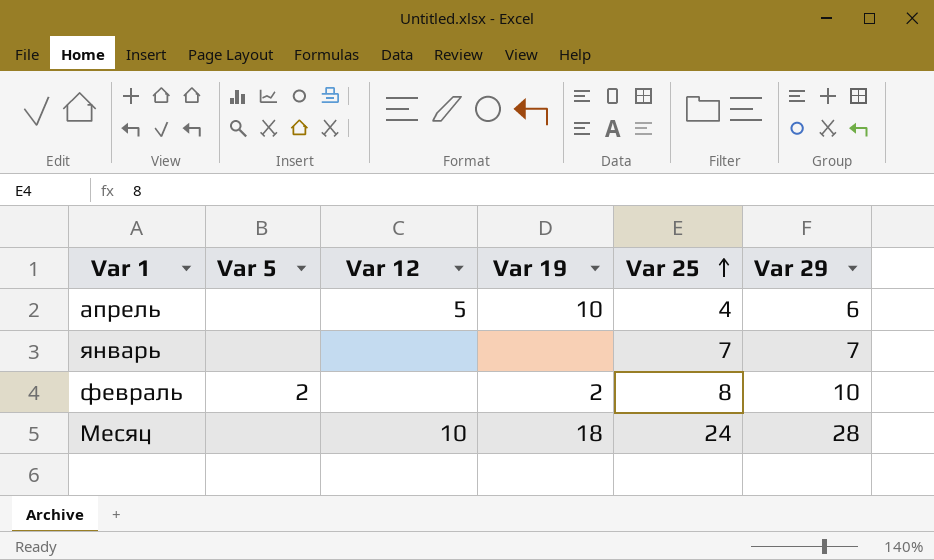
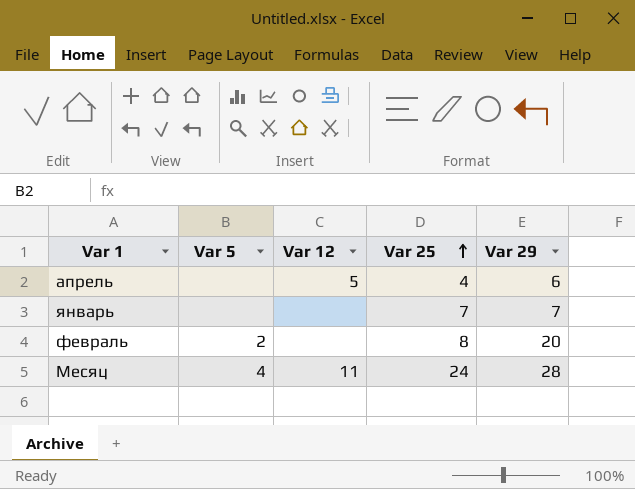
column Var 19 | position: 4 -> none
февраль | Var 29: 10 -> 20
Месяц | Var 5: none -> 4
Месяц | Var 12: 10 -> 11

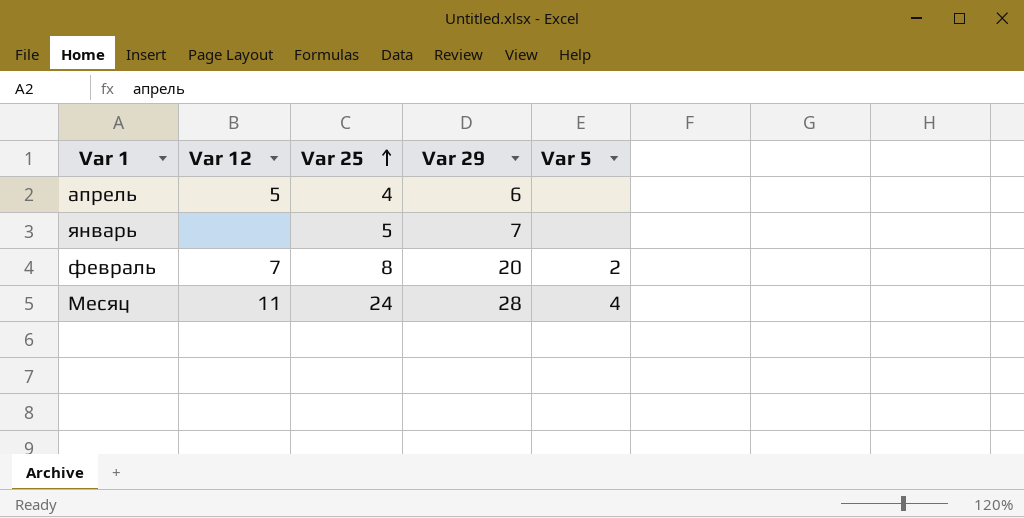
column Var 5 | position: 2 -> 5
январь | Var 25: 7 -> 5
февраль | Var 12: none -> 7

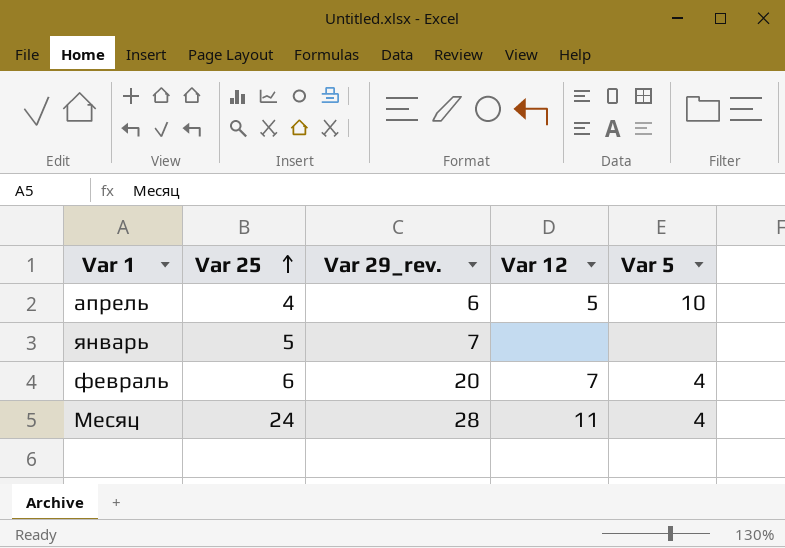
column name: Var 29 -> Var 29_rev.
column Var 12 | position: 2 -> 4
апрель | Var 5: none -> 10
февраль | Var 25: 8 -> 6
февраль | Var 5: 2 -> 4

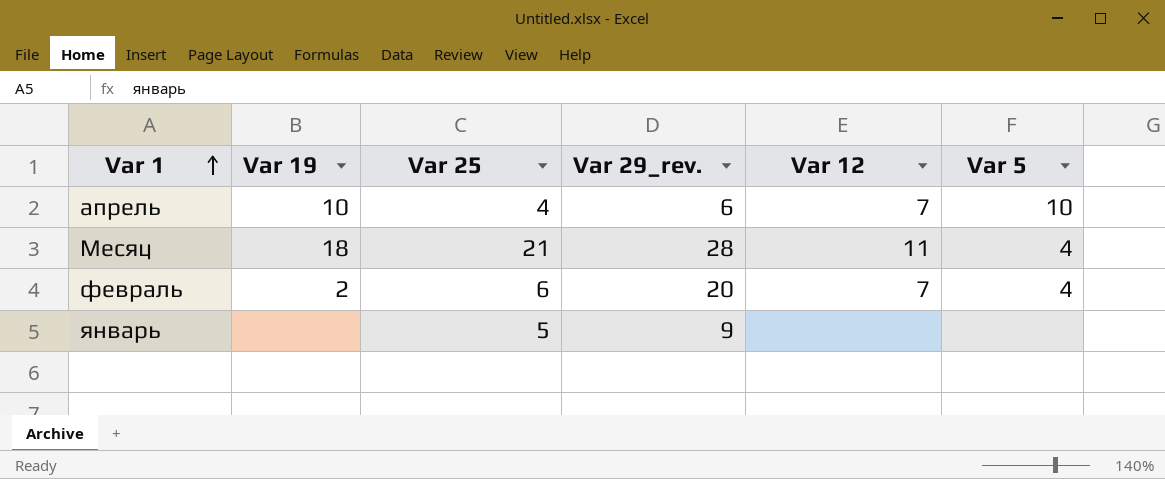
row order: Var 25 ascending -> Var 1 ascending
column Var 19 | position: none -> 2
апрель | Var 12: 5 -> 7
Месяц | Var 25: 24 -> 21
январь | Var 29_rev.: 7 -> 9

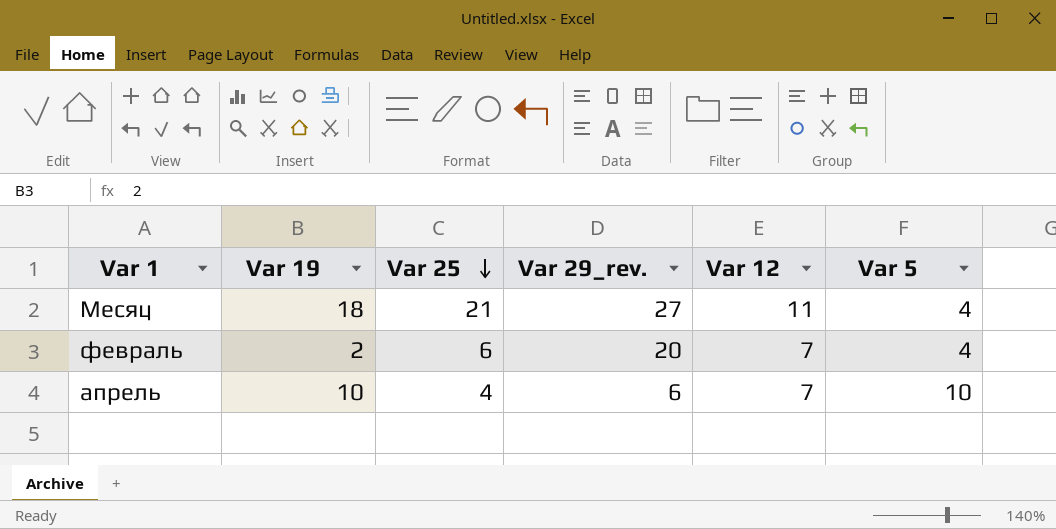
row order: Var 1 ascending -> Var 25 descending
row январь: none | 5 | 9 | none | none -> none
Месяц | Var 29_rev.: 28 -> 27

